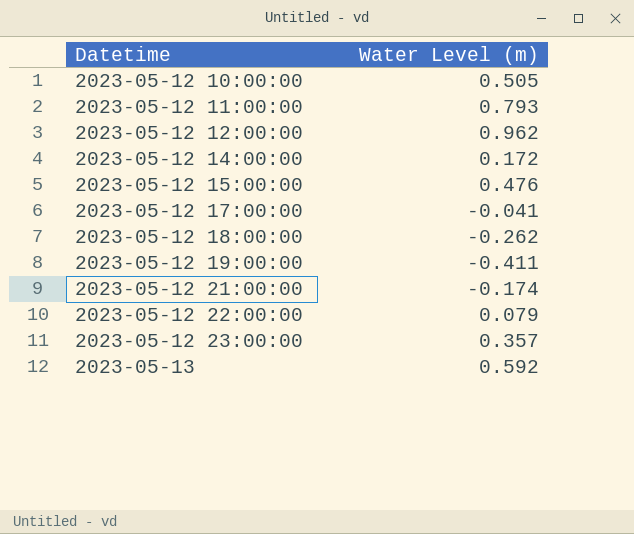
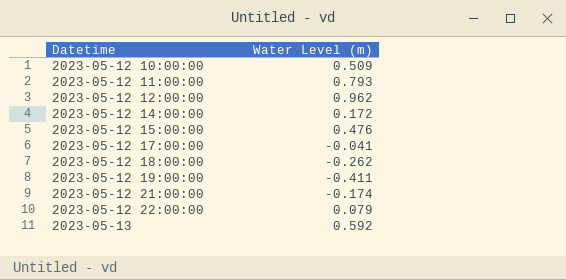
row 2023-05-12 23:00:00: 0.357 -> none
2023-05-12 10:00:00 | Water Level (m): 0.505 -> 0.509

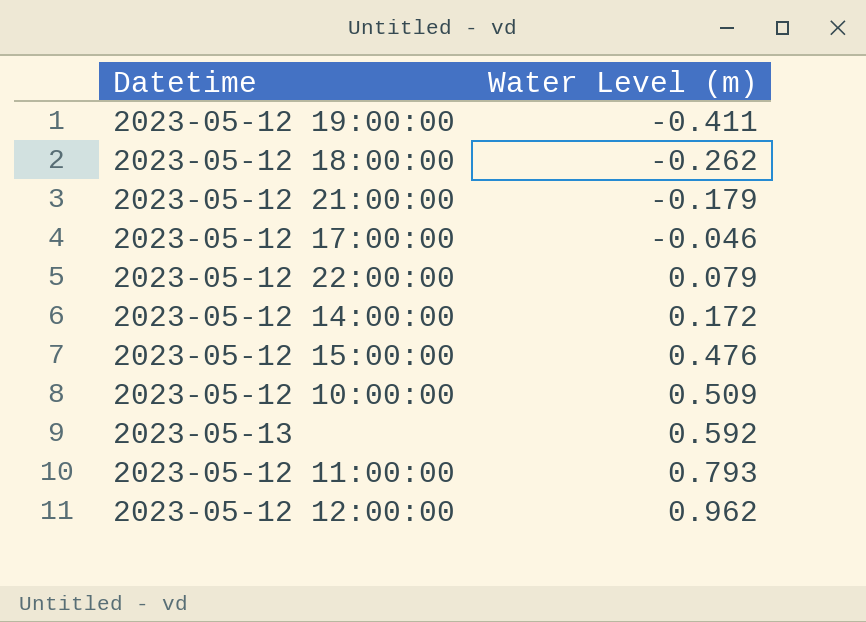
row order: Datetime ascending -> Water Level (m) ascending
2023-05-12 21:00:00 | Water Level (m): -0.174 -> -0.179
2023-05-12 17:00:00 | Water Level (m): -0.041 -> -0.046

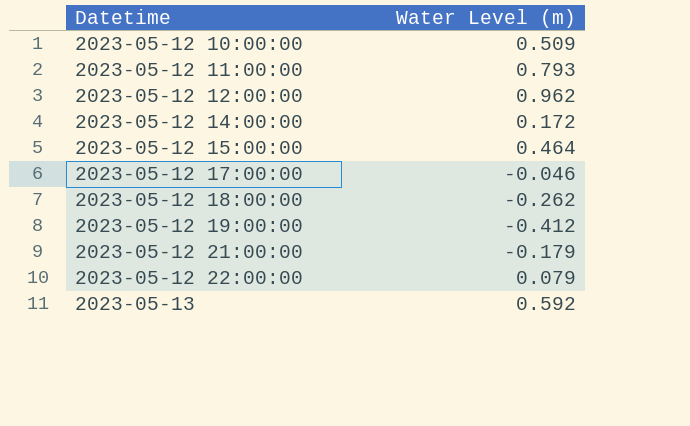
row order: Water Level (m) ascending -> Datetime ascending
2023-05-12 15:00:00 | Water Level (m): 0.476 -> 0.464
2023-05-12 19:00:00 | Water Level (m): -0.411 -> -0.412

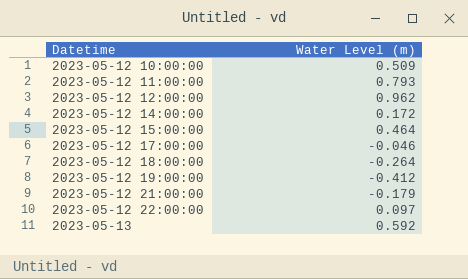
2023-05-12 18:00:00 | Water Level (m): -0.262 -> -0.264
2023-05-12 22:00:00 | Water Level (m): 0.079 -> 0.097

